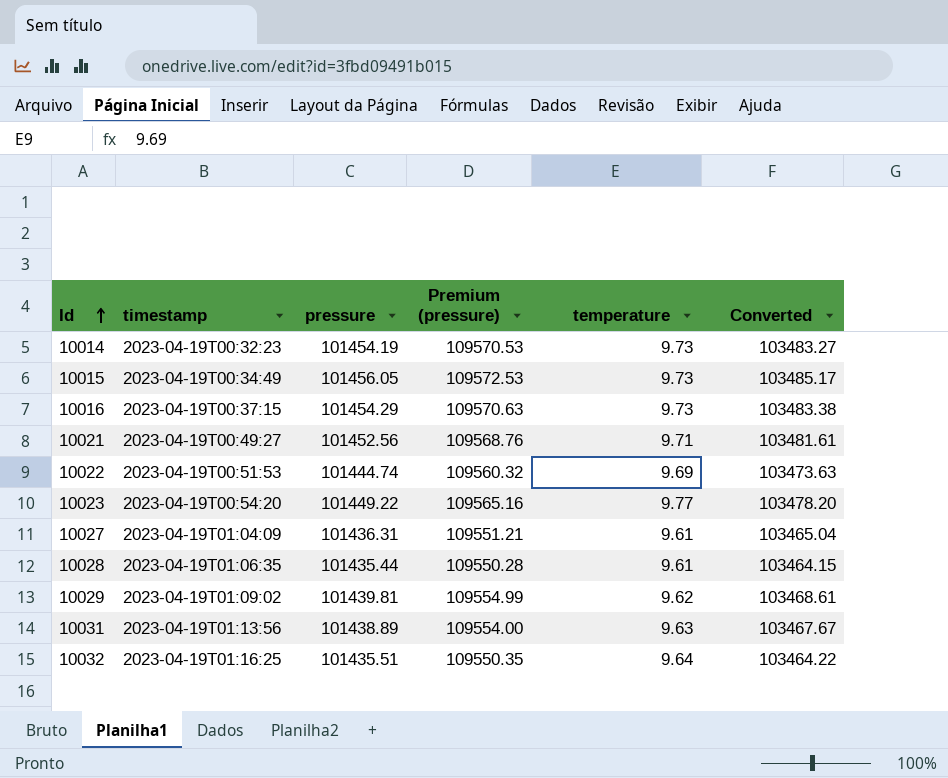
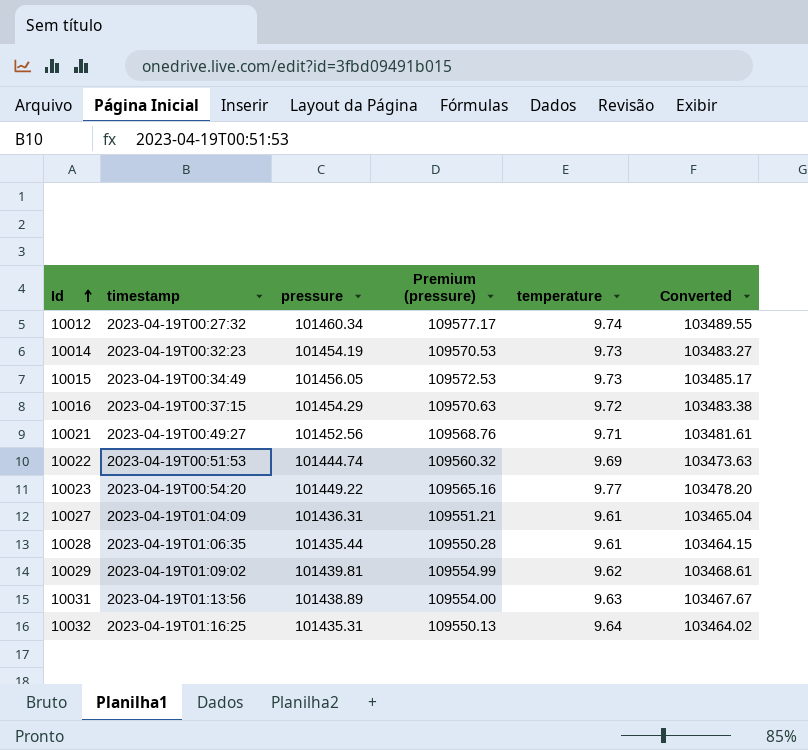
row 10012: none -> 2023-04-19T00:27:32 | 101460.34 | 109577.17 | 9.74 | 103489.55
10016 | temperature: 9.73 -> 9.72
10032 | pressure: 101435.51 -> 101435.31
10032 | Premium (pressure): 109550.35 -> 109550.13
10032 | Converted: 103464.22 -> 103464.02

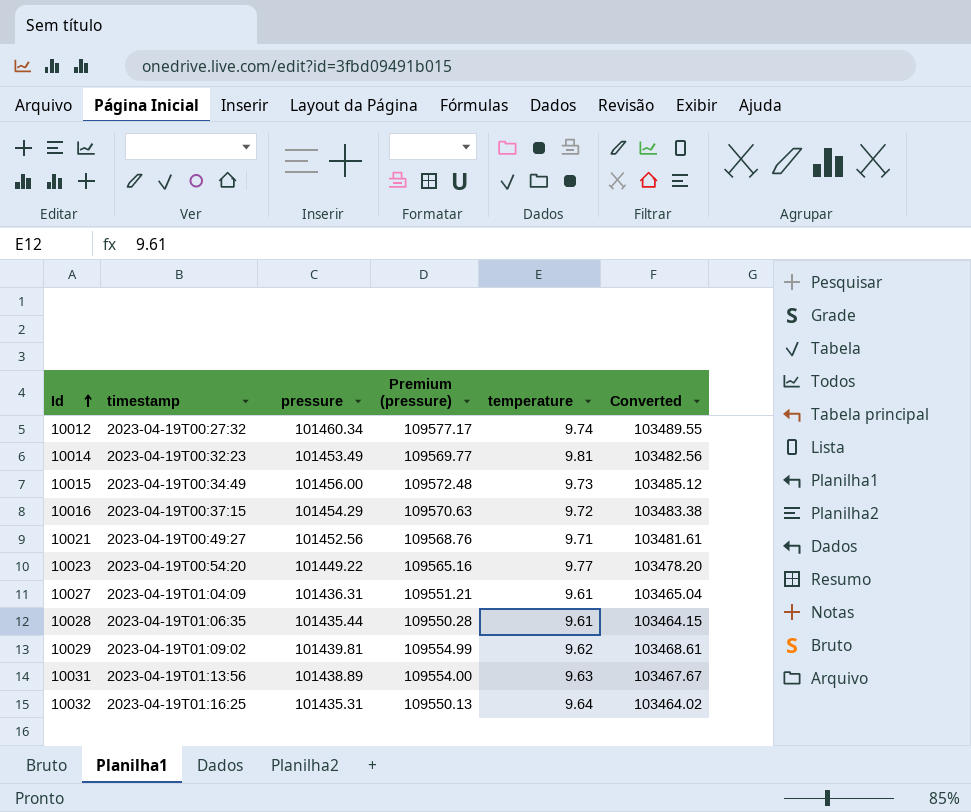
row 10022: 2023-04-19T00:51:53 | 101444.74 | 109560.32 | 9.69 | 103473.63 -> none
10014 | pressure: 101454.19 -> 101453.49
10014 | Premium (pressure): 109570.53 -> 109569.77
10014 | temperature: 9.73 -> 9.81
10014 | Converted: 103483.27 -> 103482.56
10015 | pressure: 101456.05 -> 101456.00
10015 | Premium (pressure): 109572.53 -> 109572.48
10015 | Converted: 103485.17 -> 103485.12

